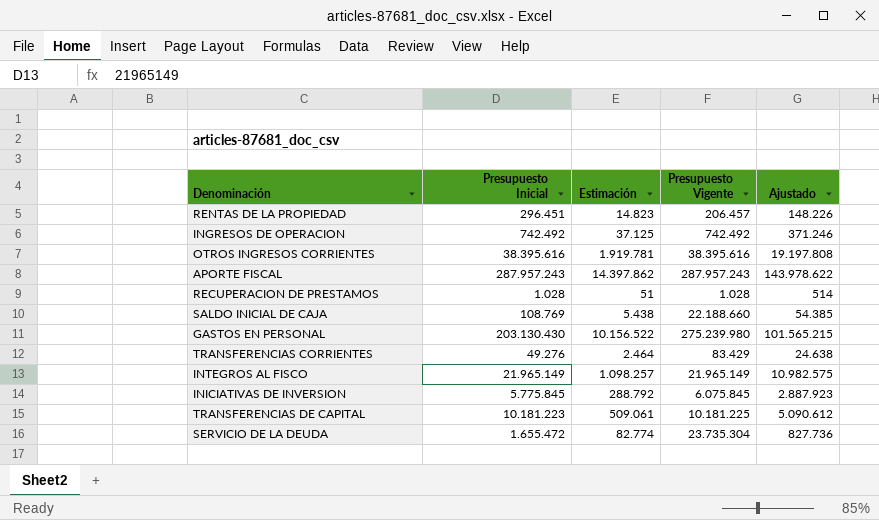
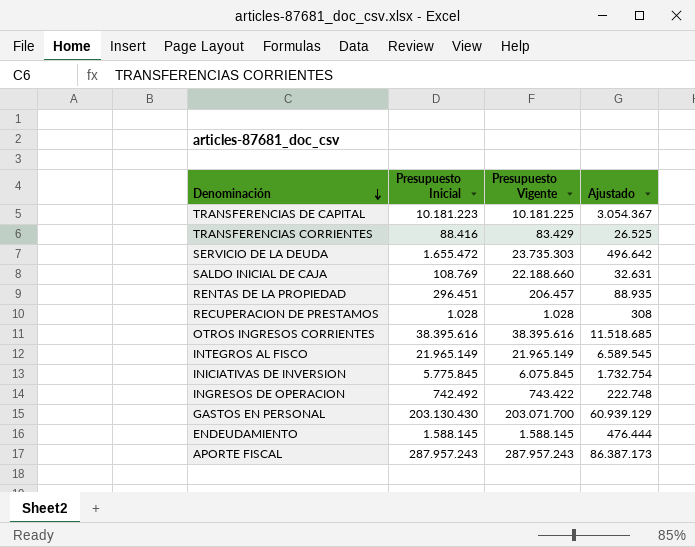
row order: none -> Denominación descending
column Estimación | formula: [Presupuesto Inicial] * 0,05 -> none
column Ajustado | formula: [Presupuesto Inicial] * 0,5 -> [Presupuesto Inicial] * 0,3
TRANSFERENCIAS CORRIENTES | Presupuesto Inicial: 49.276 -> 88.416
SERVICIO DE LA DEUDA | Presupuesto Vigente: 23.735.304 -> 23.735.303
INGRESOS DE OPERACION | Presupuesto Vigente: 742.492 -> 743.422
GASTOS EN PERSONAL | Presupuesto Vigente: 275.239.980 -> 203.071.700
row ENDEUDAMIENTO: none -> 1.588.145 | 1.588.145 | 476.444

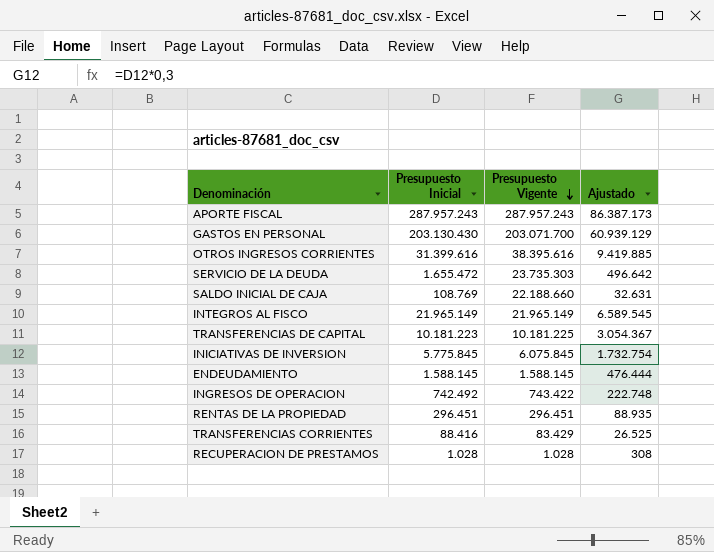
row order: Denominación descending -> Presupuesto Vigente descending
OTROS INGRESOS CORRIENTES | Presupuesto Inicial: 38.395.616 -> 31.399.616
OTROS INGRESOS CORRIENTES | Ajustado: 11.518.685 -> 9.419.885
RENTAS DE LA PROPIEDAD | Presupuesto Vigente: 206.457 -> 296.451

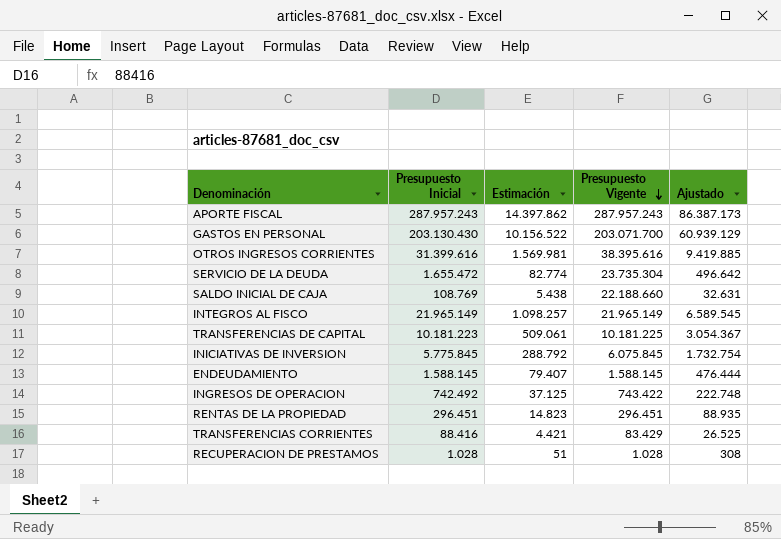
column Estimación | formula: none -> [Presupuesto Inicial] * 0,05
SERVICIO DE LA DEUDA | Presupuesto Vigente: 23.735.303 -> 23.735.304

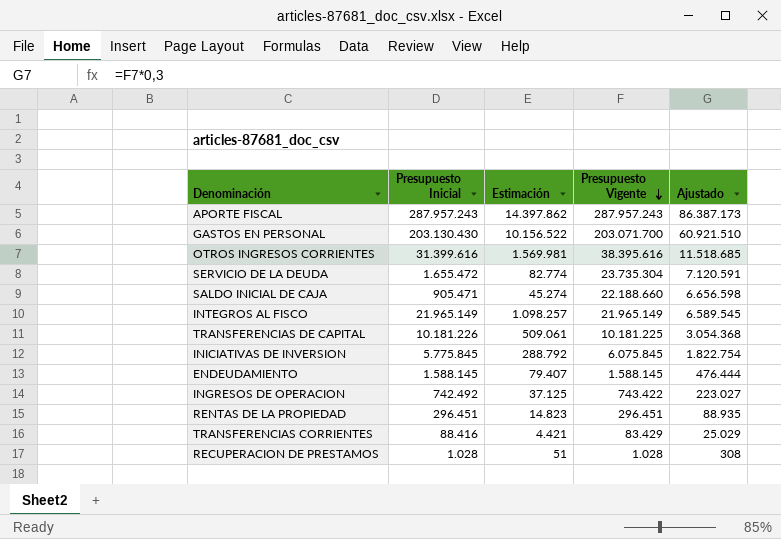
column Ajustado | formula: [Presupuesto Inicial] * 0,3 -> [Presupuesto Vigente] * 0,3
SALDO INICIAL DE CAJA | Presupuesto Inicial: 108.769 -> 905.471
SALDO INICIAL DE CAJA | Estimación: 5.438 -> 45.274
TRANSFERENCIAS DE CAPITAL | Presupuesto Inicial: 10.181.223 -> 10.181.226

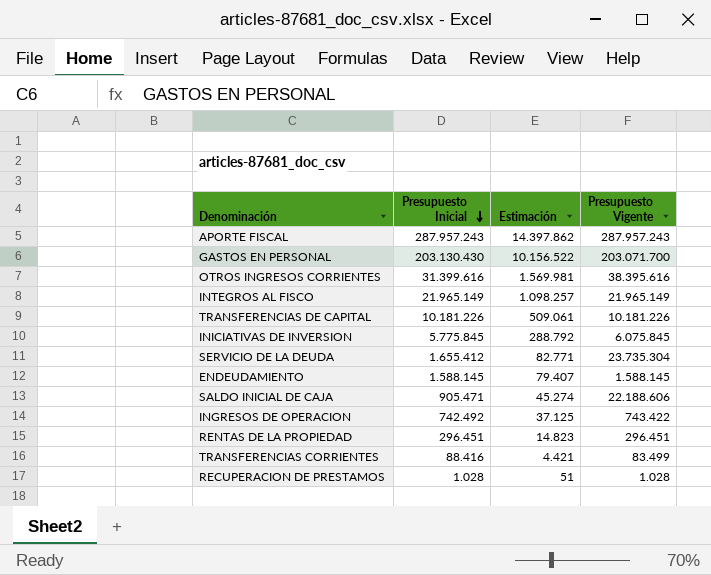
row order: Presupuesto Vigente descending -> Presupuesto Inicial descending
column Ajustado | formula: [Presupuesto Vigente] * 0,3 -> none
TRANSFERENCIAS DE CAPITAL | Presupuesto Vigente: 10.181.225 -> 10.181.226
SERVICIO DE LA DEUDA | Presupuesto Inicial: 1.655.472 -> 1.655.412
SERVICIO DE LA DEUDA | Estimación: 82.774 -> 82.771
SALDO INICIAL DE CAJA | Presupuesto Vigente: 22.188.660 -> 22.188.606
TRANSFERENCIAS CORRIENTES | Presupuesto Vigente: 83.429 -> 83.499

